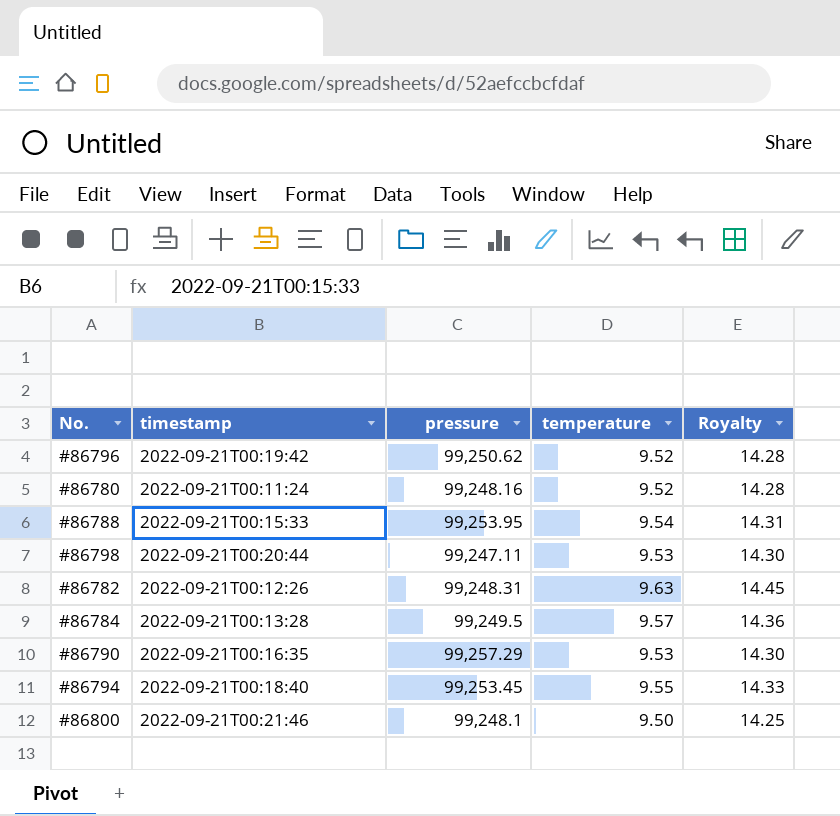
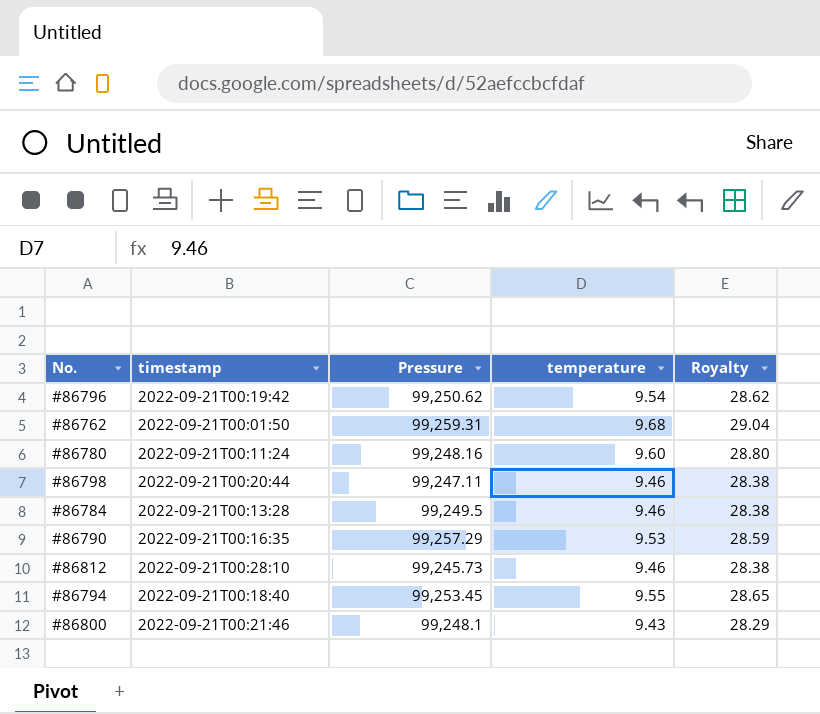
column name: pressure -> Pressure
column Royalty | formula: [temperature] * 1.5 -> [temperature] * 3
row #86788: 2022-09-21T00:15:33 | 99,253.95 | 9.54 | 14.31 -> none
row #86782: 2022-09-21T00:12:26 | 99,248.31 | 9.63 | 14.45 -> none
#86796 | temperature: 9.52 -> 9.54
row #86762: none -> 2022-09-21T00:01:50 | 99,259.31 | 9.68 | 29.04
#86780 | temperature: 9.52 -> 9.60
#86798 | temperature: 9.53 -> 9.46
#86784 | temperature: 9.57 -> 9.46
row #86812: none -> 2022-09-21T00:28:10 | 99,245.73 | 9.46 | 28.38
#86800 | temperature: 9.50 -> 9.43

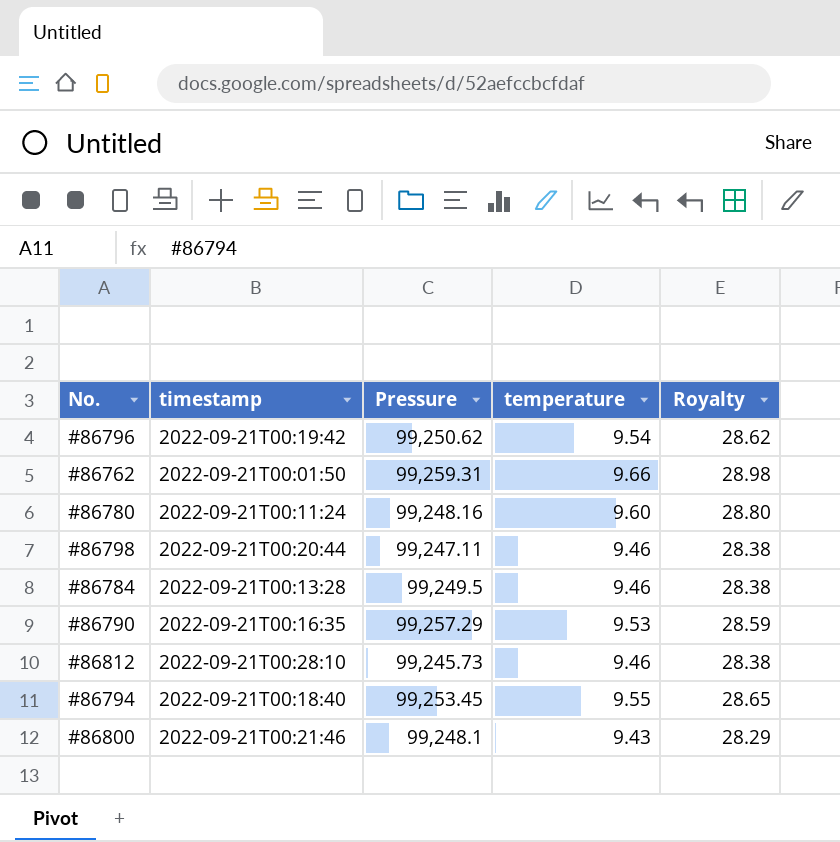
#86762 | temperature: 9.68 -> 9.66
#86762 | Royalty: 29.04 -> 28.98

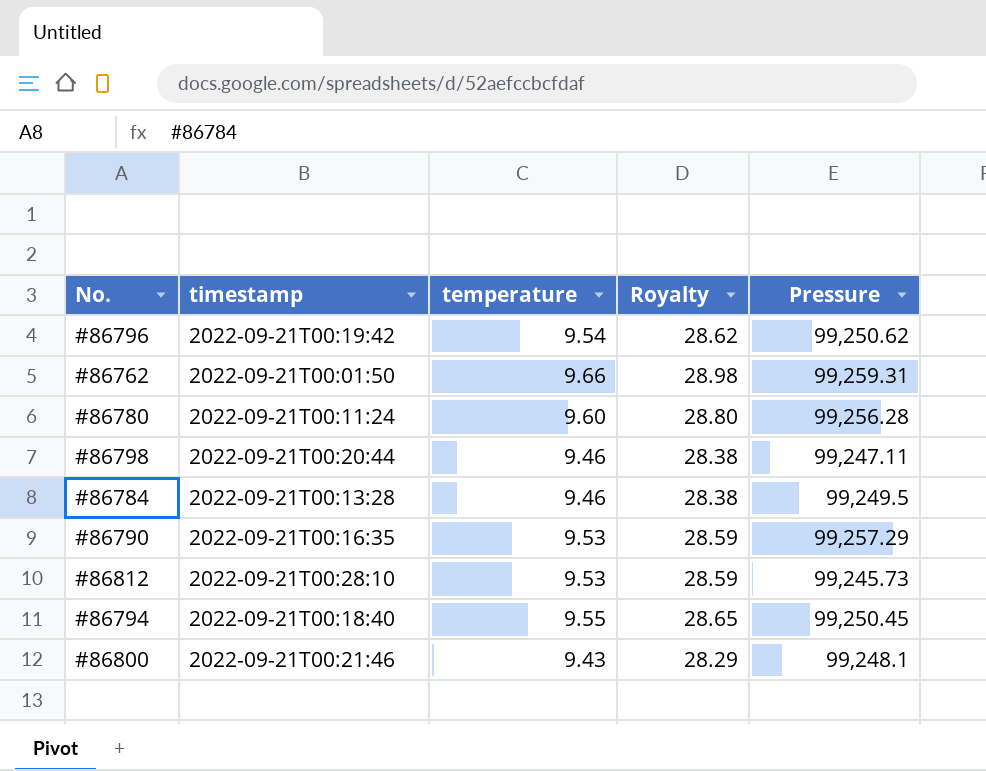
column Pressure | position: 3 -> 5
#86780 | Pressure: 99,248.16 -> 99,256.28
#86812 | temperature: 9.46 -> 9.53
#86812 | Royalty: 28.38 -> 28.59
#86794 | Pressure: 99,253.45 -> 99,250.45

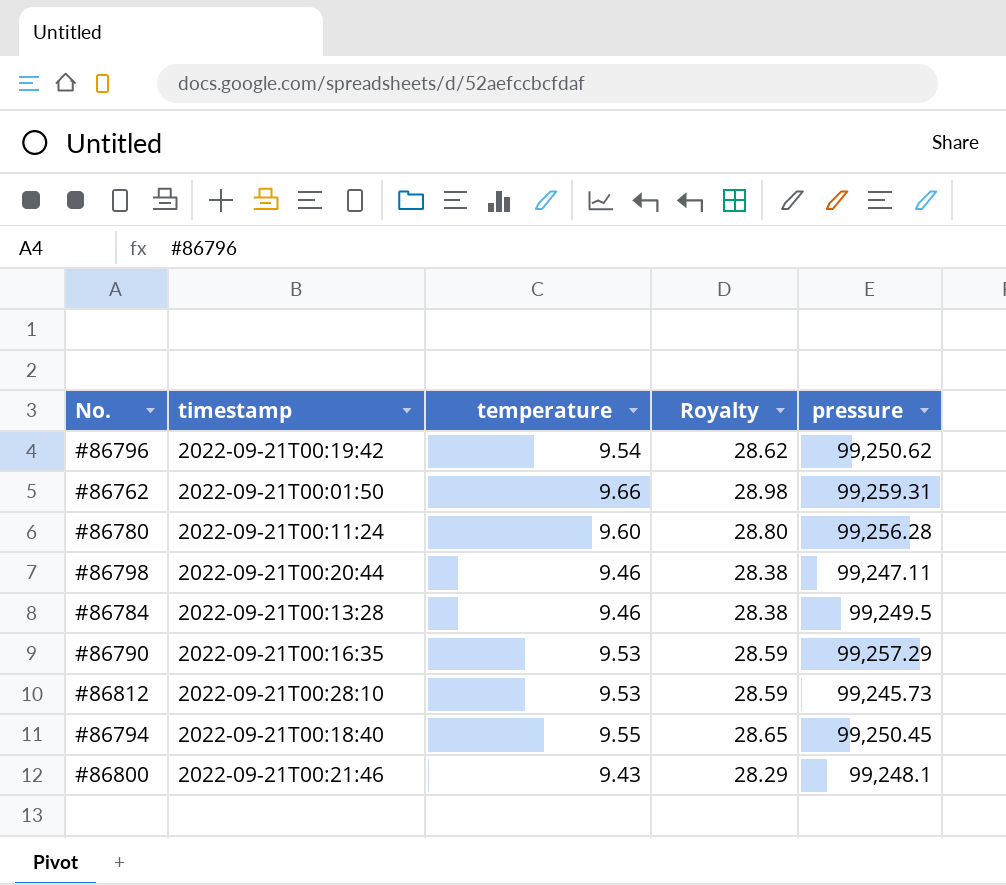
column name: Pressure -> pressure

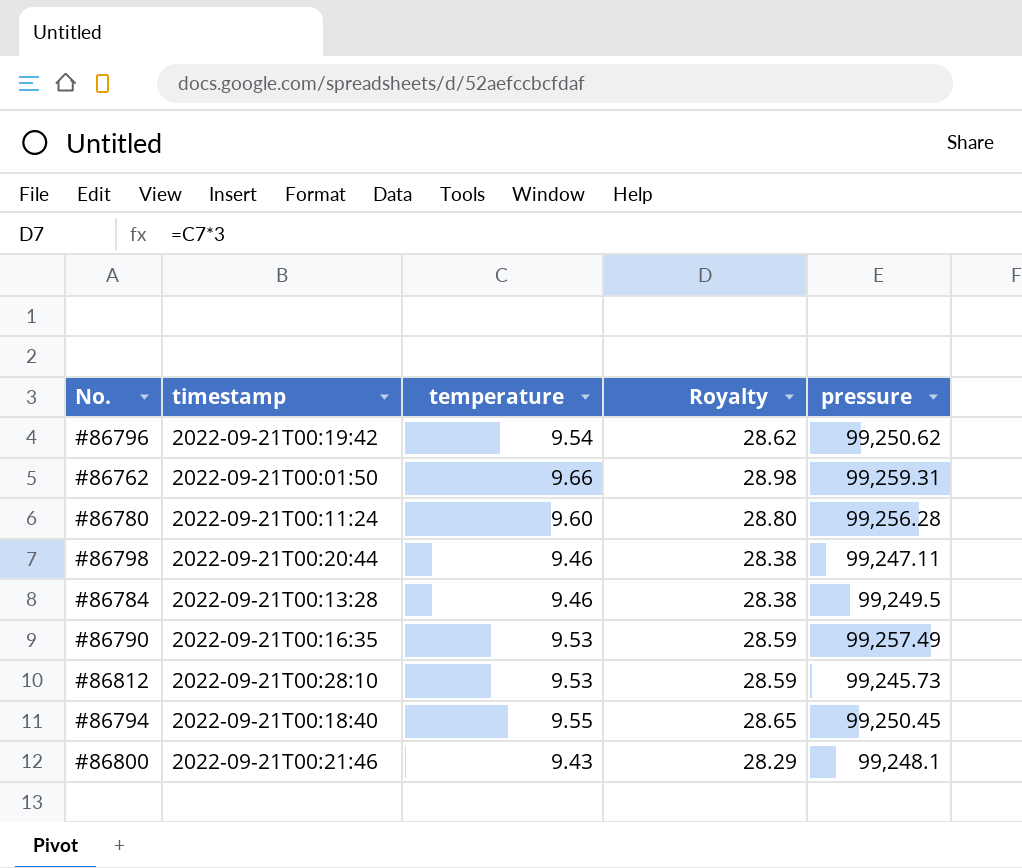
#86790 | pressure: 99,257.29 -> 99,257.49

